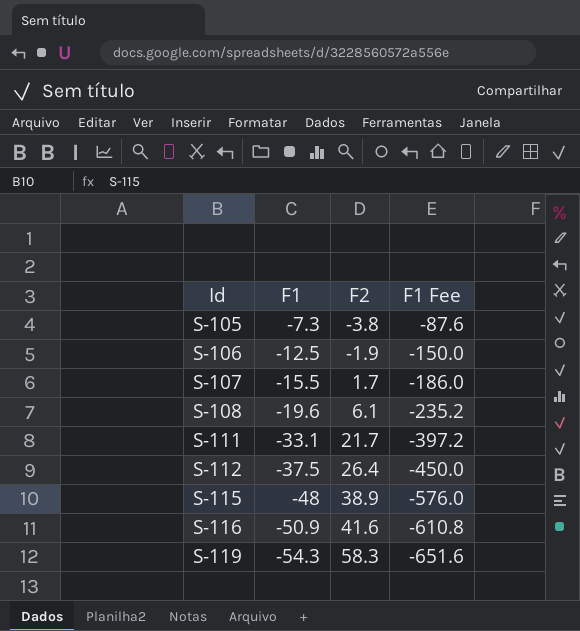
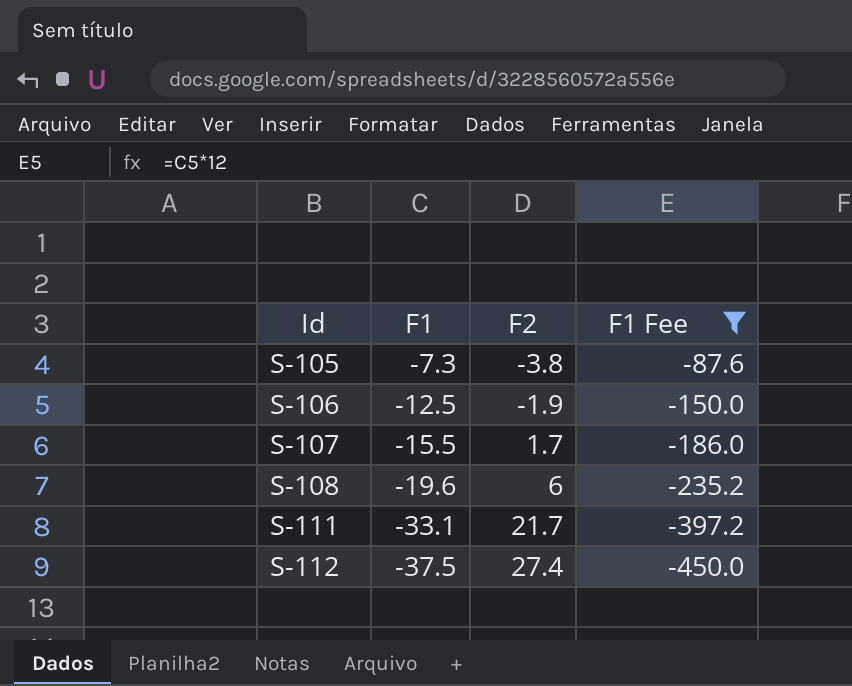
filter: none -> F1 Fee >= -450.0
S-108 | F2: 6.1 -> 6
S-112 | F2: 26.4 -> 27.4

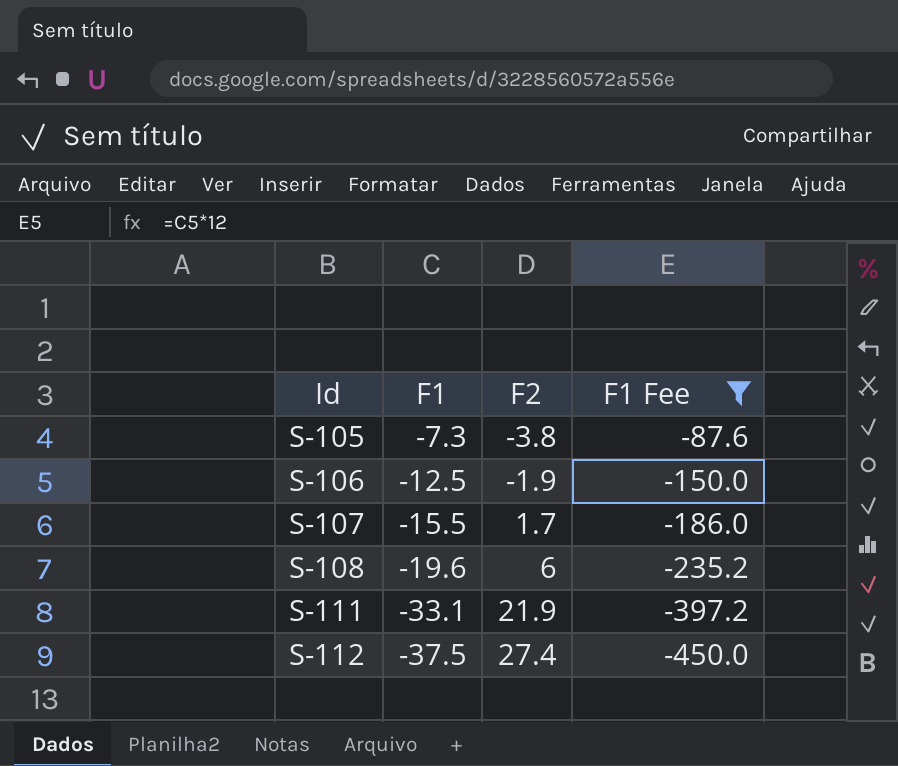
S-111 | F2: 21.7 -> 21.9

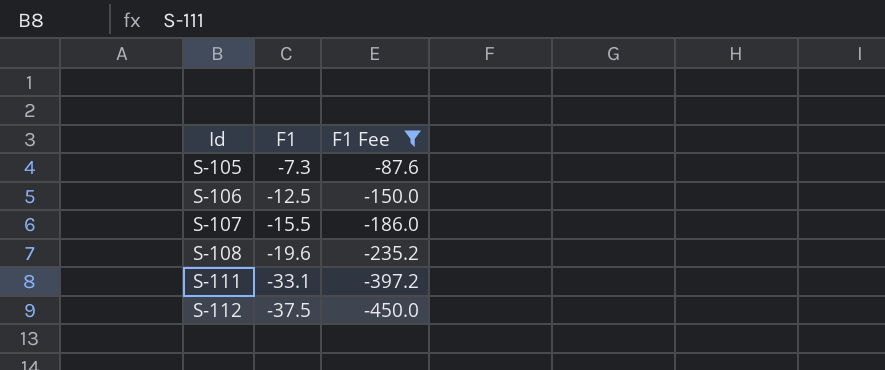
column F2 | position: 3 -> none

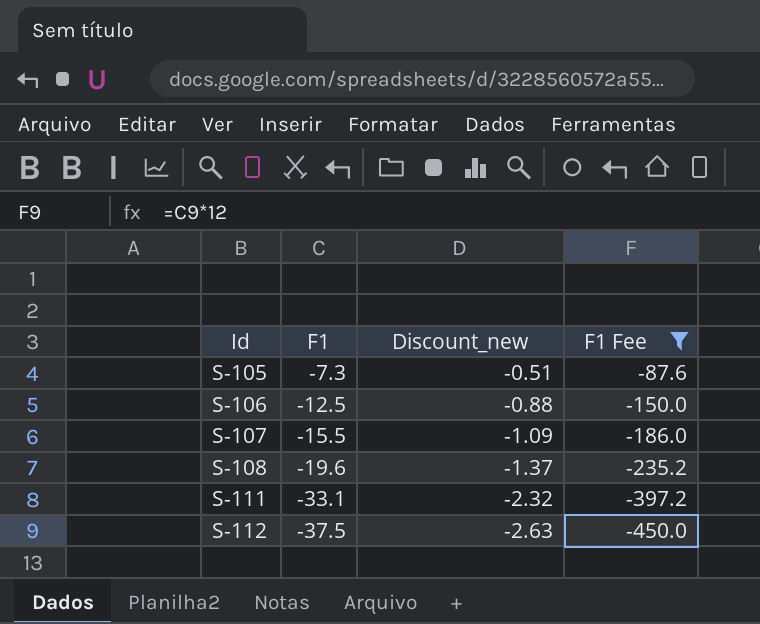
column Discount_new | formula: none -> [F1] * 0.07

